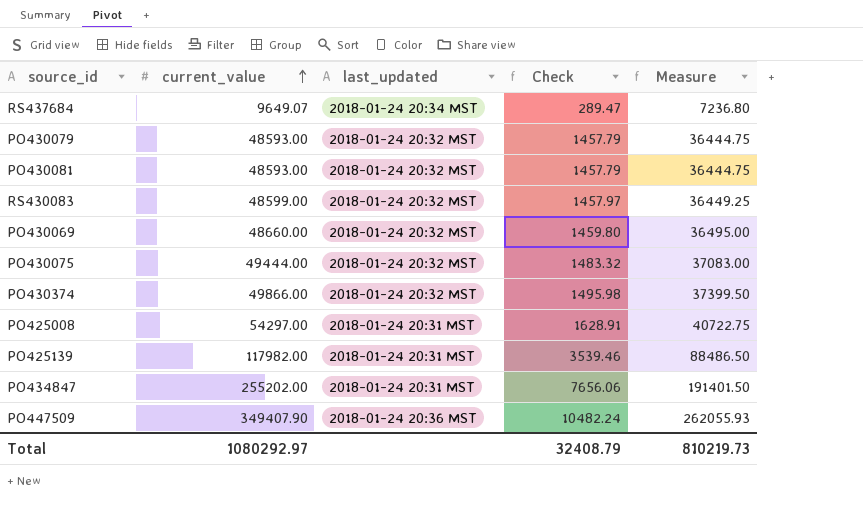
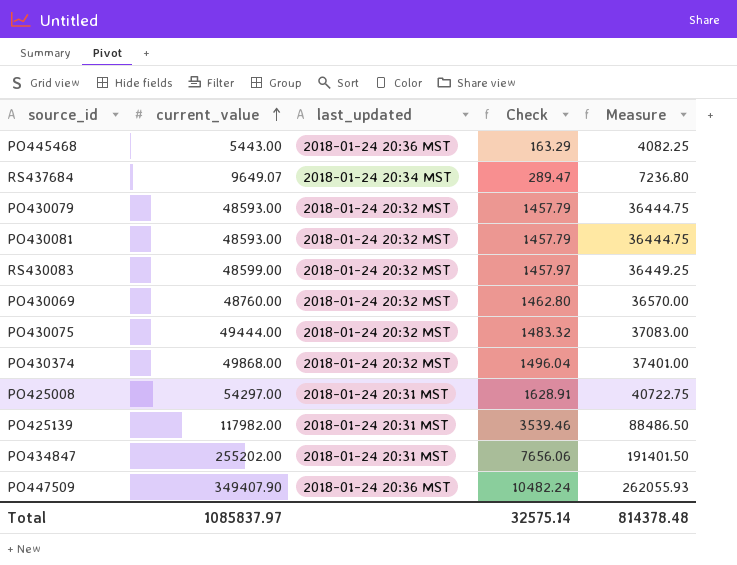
row PO445468: none -> 5443.00 | 2018-01-24 20:36 MST | 163.29 | 4082.25
PO430069 | current_value: 48660.00 -> 48760.00
PO430069 | Check: 1459.80 -> 1462.80
PO430069 | Measure: 36495.00 -> 36570.00
PO430374 | current_value: 49866.00 -> 49868.00
PO430374 | Check: 1495.98 -> 1496.04
PO430374 | Measure: 37399.50 -> 37401.00
Total | current_value: 1080292.97 -> 1085837.97
Total | Check: 32408.79 -> 32575.14
Total | Measure: 810219.73 -> 814378.48

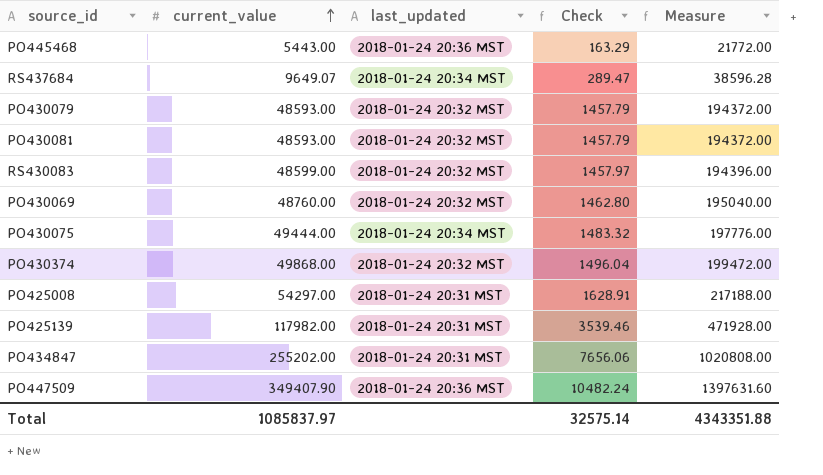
column Measure | formula: [current_value] * 0.75 -> [current_value] * 4
PO430075 | last_updated: 2018-01-24 20:32 MST -> 2018-01-24 20:34 MST
Total | Measure: 814378.48 -> 4343351.88

